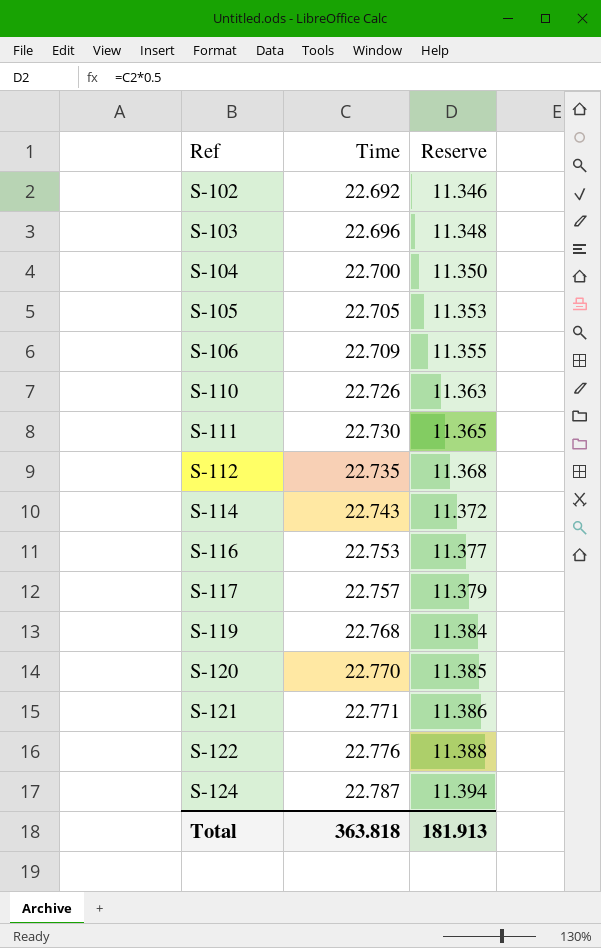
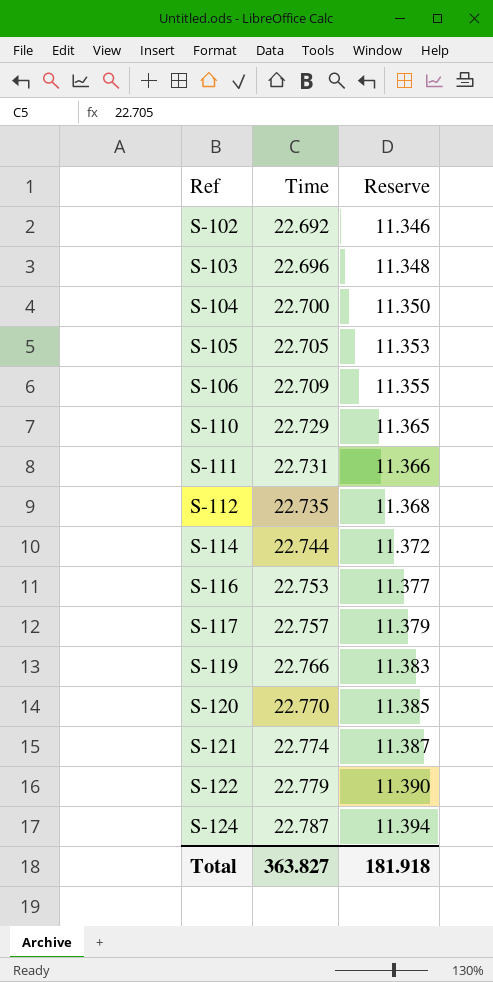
S-110 | Time: 22.726 -> 22.729
S-110 | Reserve: 11.363 -> 11.365
S-111 | Time: 22.730 -> 22.731
S-111 | Reserve: 11.365 -> 11.366
S-114 | Time: 22.743 -> 22.744
S-119 | Time: 22.768 -> 22.766
S-119 | Reserve: 11.384 -> 11.383
S-121 | Time: 22.771 -> 22.774
S-121 | Reserve: 11.386 -> 11.387
S-122 | Time: 22.776 -> 22.779
S-122 | Reserve: 11.388 -> 11.390
Total | Time: 363.818 -> 363.827
Total | Reserve: 181.913 -> 181.918

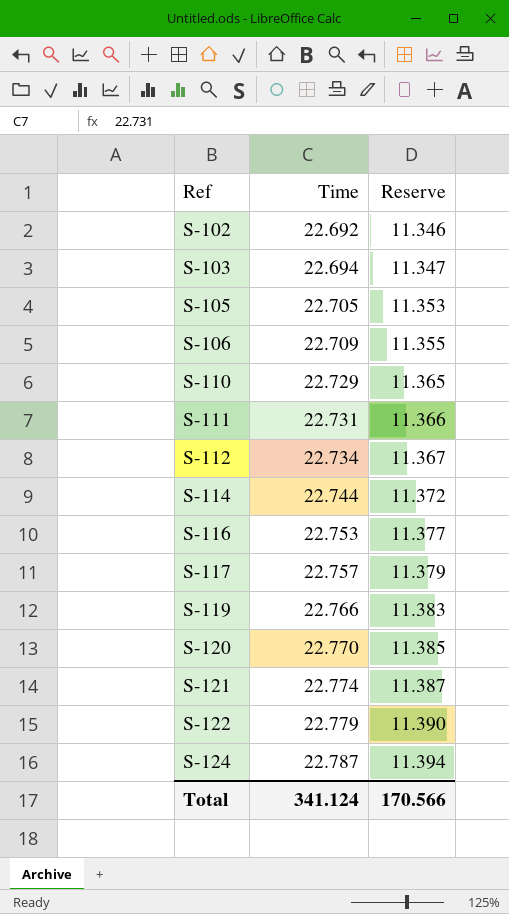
row S-104: 22.700 | 11.350 -> none
S-103 | Time: 22.696 -> 22.694
S-103 | Reserve: 11.348 -> 11.347
S-112 | Time: 22.735 -> 22.734
S-112 | Reserve: 11.368 -> 11.367
Total | Time: 363.827 -> 341.124
Total | Reserve: 181.918 -> 170.566

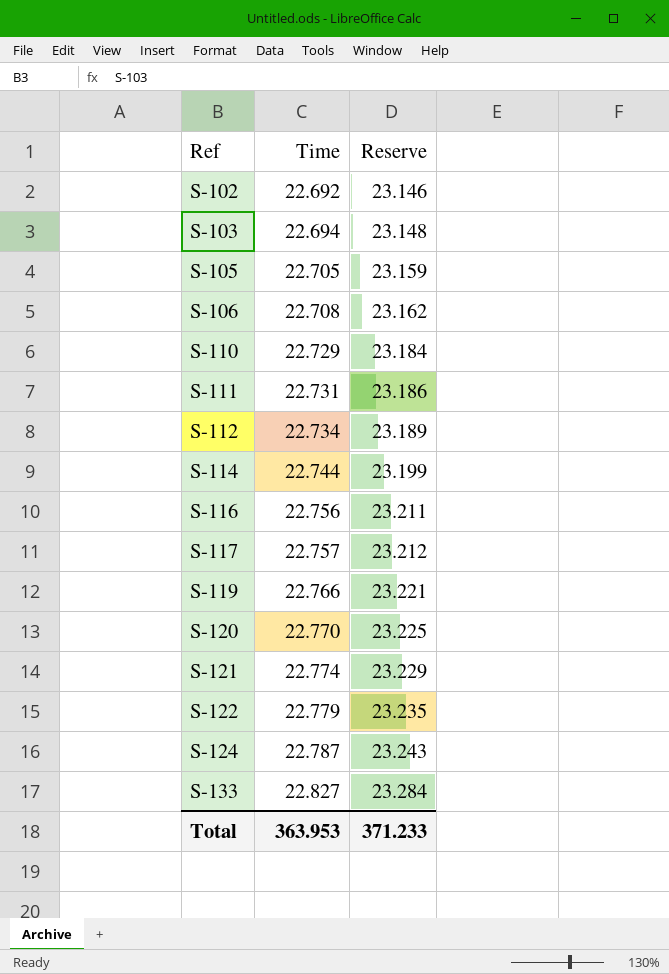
column Reserve | formula: [Time] * 0.5 -> [Time] * 1.02
S-106 | Time: 22.709 -> 22.708
S-116 | Time: 22.753 -> 22.756
row S-133: none -> 22.827 | 23.284
Total | Time: 341.124 -> 363.953
Total | Reserve: 170.566 -> 371.233

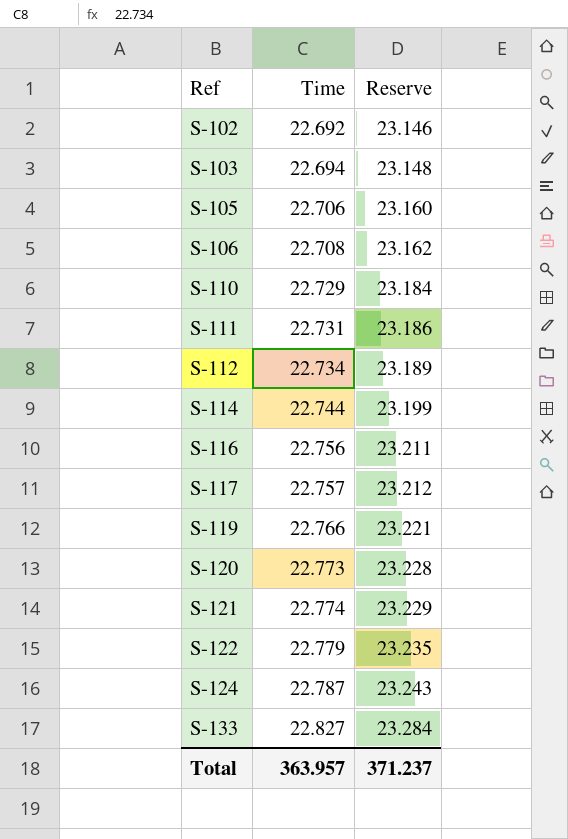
S-105 | Time: 22.705 -> 22.706
S-105 | Reserve: 23.159 -> 23.160
S-120 | Time: 22.770 -> 22.773
S-120 | Reserve: 23.225 -> 23.228
Total | Time: 363.953 -> 363.957
Total | Reserve: 371.233 -> 371.237

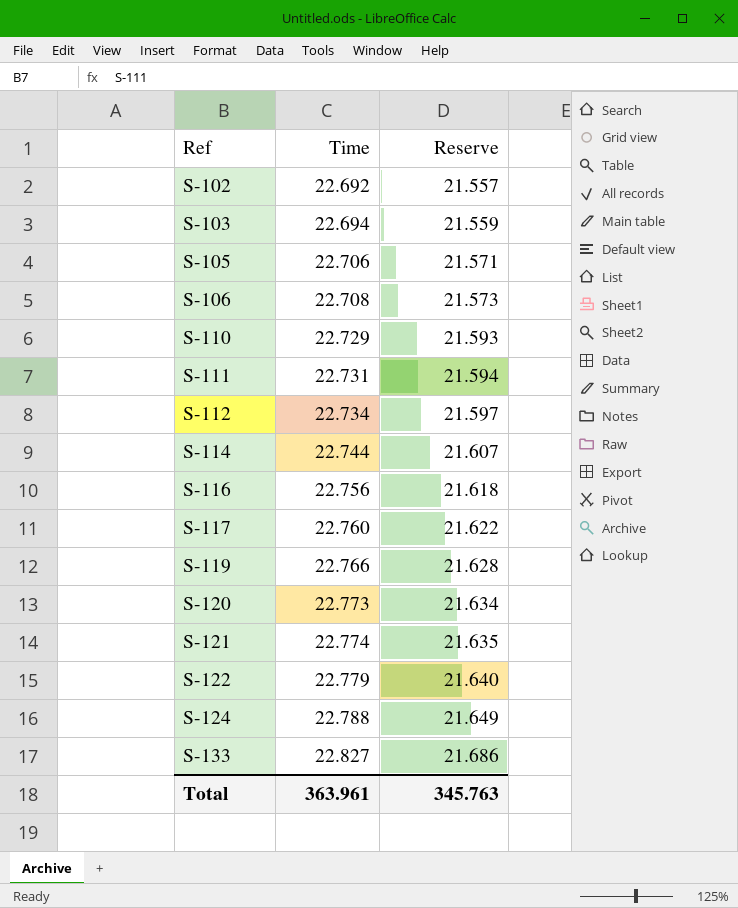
column Reserve | formula: [Time] * 1.02 -> [Time] * 0.95
S-117 | Time: 22.757 -> 22.760
S-124 | Time: 22.787 -> 22.788
Total | Time: 363.957 -> 363.961
Total | Reserve: 371.237 -> 345.763

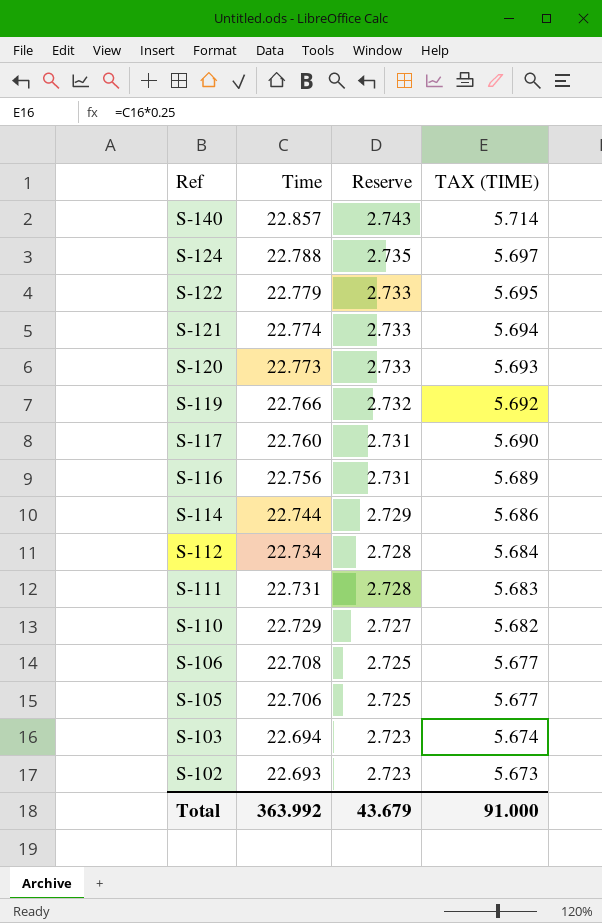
row order: Ref ascending -> Ref descending
column Reserve | formula: [Time] * 0.95 -> [Time] * 0.12
column TAX (TIME) | formula: none -> [Time] * 0.25
row S-133: 22.827 | 21.686 -> none
row S-140: none -> 22.857 | 2.743 | 5.714
S-102 | Time: 22.692 -> 22.693
Total | Time: 363.961 -> 363.992
Total | Reserve: 345.763 -> 43.679

